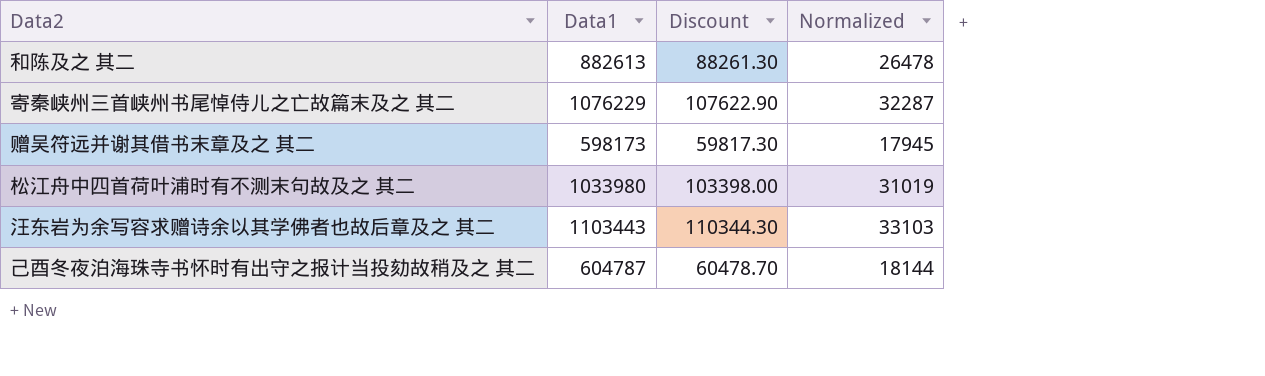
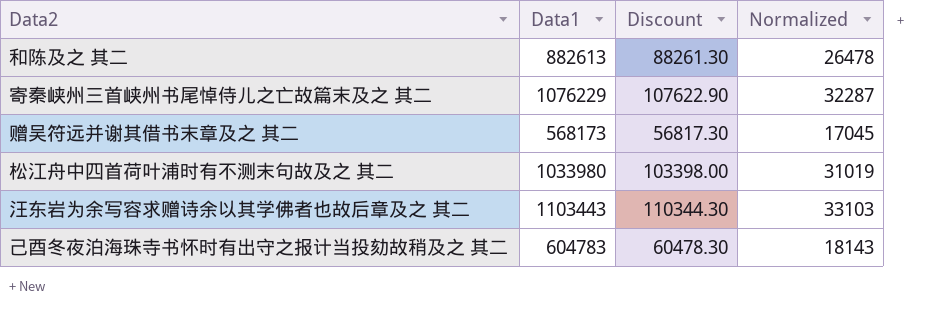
赠吴符远并谢其借书末章及之 其二 | Data1: 598173 -> 568173
赠吴符远并谢其借书末章及之 其二 | Discount: 59817.30 -> 56817.30
赠吴符远并谢其借书末章及之 其二 | Normalized: 17945 -> 17045
己酉冬夜泊海珠寺书怀时有出守之报计当投劾故稍及之 其二 | Data1: 604787 -> 604783
己酉冬夜泊海珠寺书怀时有出守之报计当投劾故稍及之 其二 | Discount: 60478.70 -> 60478.30
己酉冬夜泊海珠寺书怀时有出守之报计当投劾故稍及之 其二 | Normalized: 18144 -> 18143

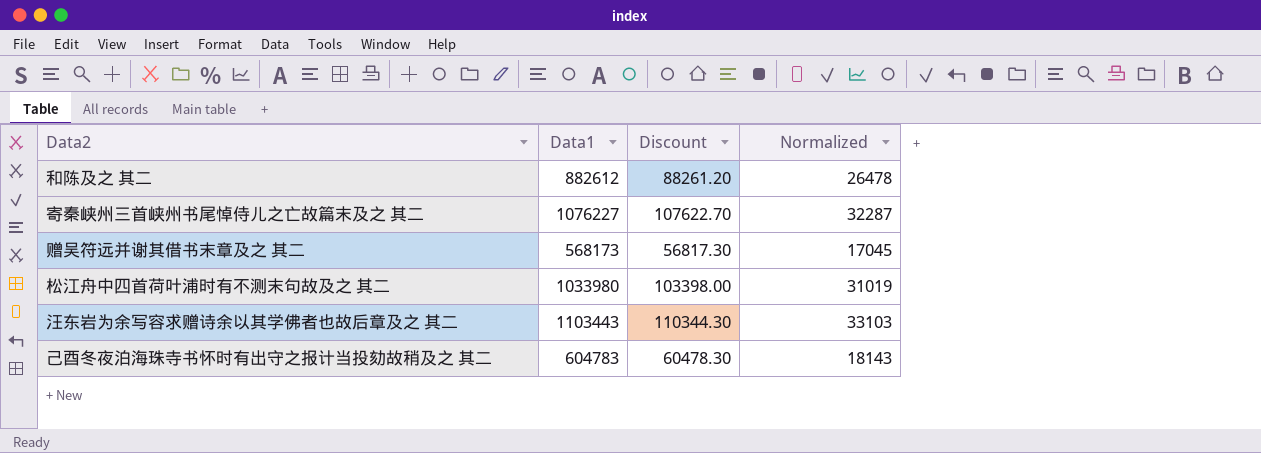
和陈及之 其二 | Data1: 882613 -> 882612
和陈及之 其二 | Discount: 88261.30 -> 88261.20
寄秦峡州三首峡州书尾悼侍儿之亡故篇末及之 其二 | Data1: 1076229 -> 1076227
寄秦峡州三首峡州书尾悼侍儿之亡故篇末及之 其二 | Discount: 107622.90 -> 107622.70

